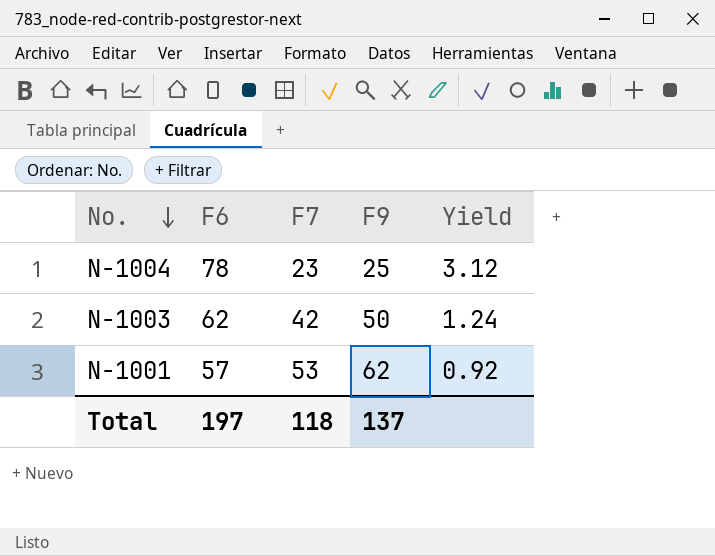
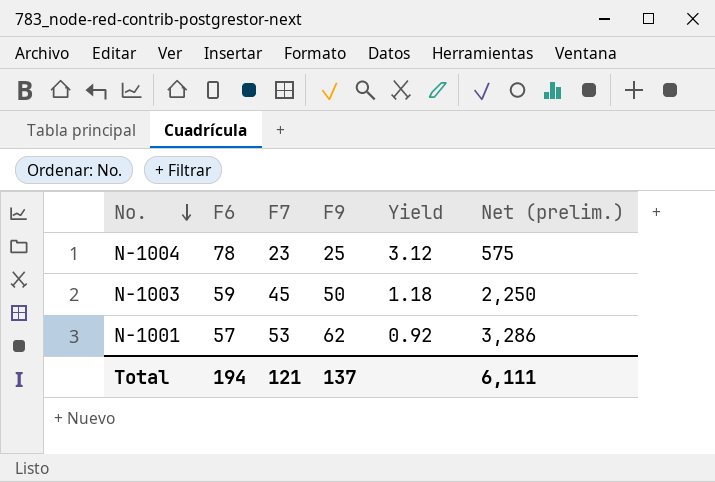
column Net (prelim.) | formula: none -> [F7] * [F9]
N-1003 | F6: 62 -> 59
N-1003 | F7: 42 -> 45
N-1003 | Yield: 1.24 -> 1.18
Total | F6: 197 -> 194
Total | F7: 118 -> 121

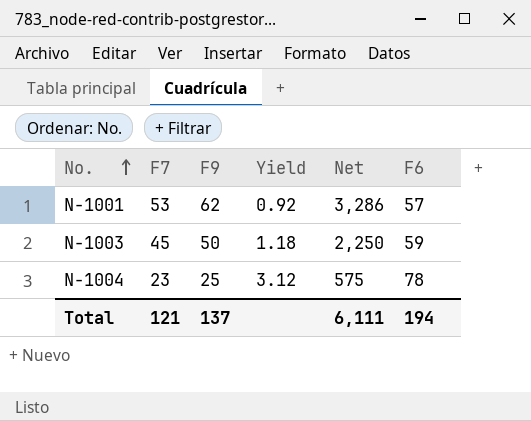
row order: No. descending -> No. ascending
column name: Net (prelim.) -> Net
column F6 | position: 2 -> 6

